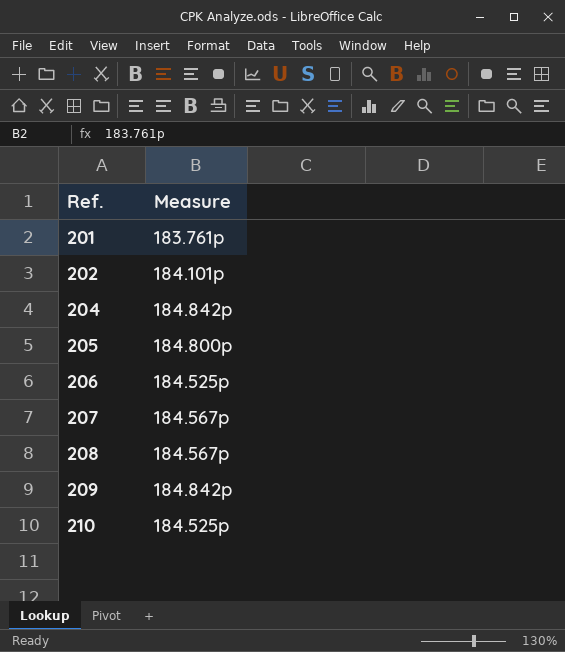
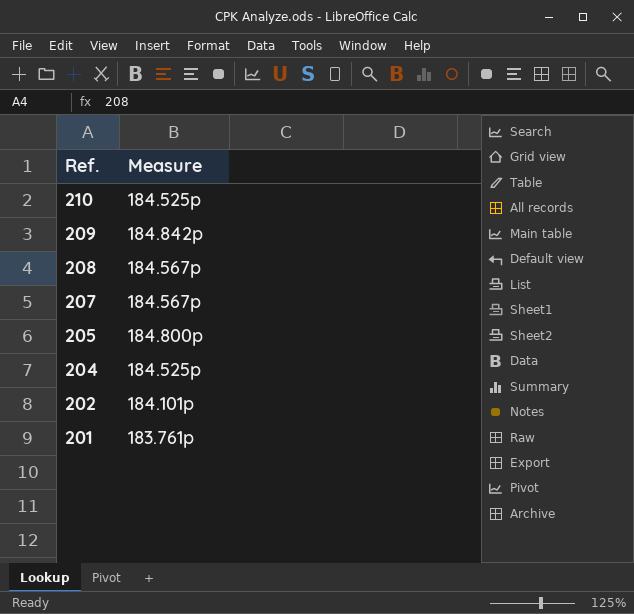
row order: Ref. ascending -> Ref. descending
row 206: 184.525p -> none
204 | Measure: 184.842p -> 184.525p

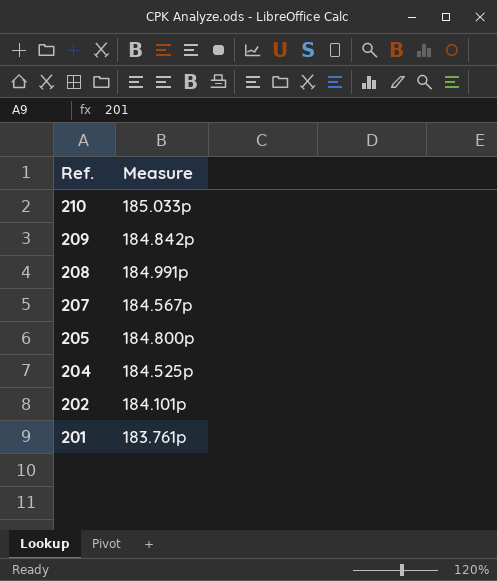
210 | Measure: 184.525p -> 185.033p
208 | Measure: 184.567p -> 184.991p

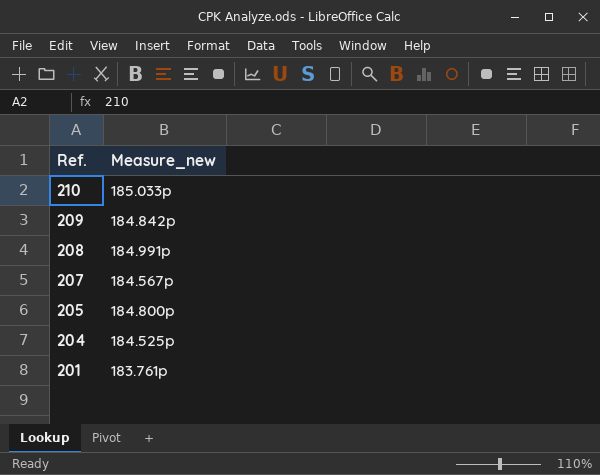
column name: Measure -> Measure_new
row 202: 184.101p -> none

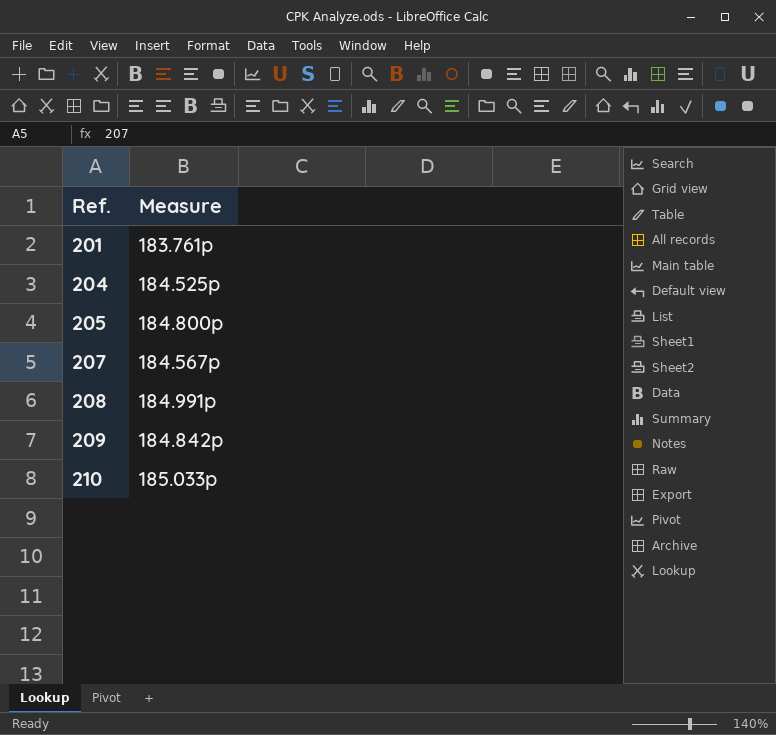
row order: Ref. descending -> Ref. ascending
column name: Measure_new -> Measure

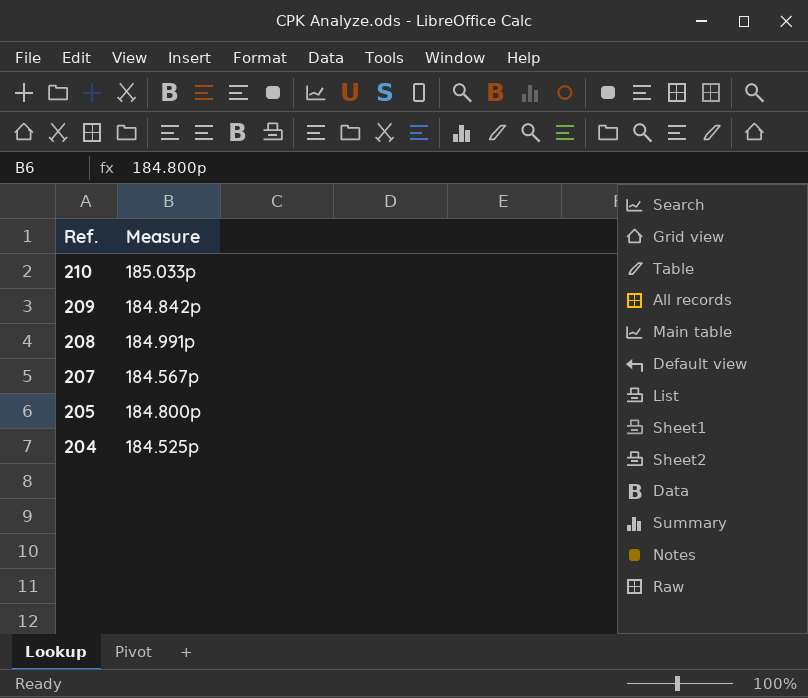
row order: Ref. ascending -> Ref. descending
row 201: 183.761p -> none

